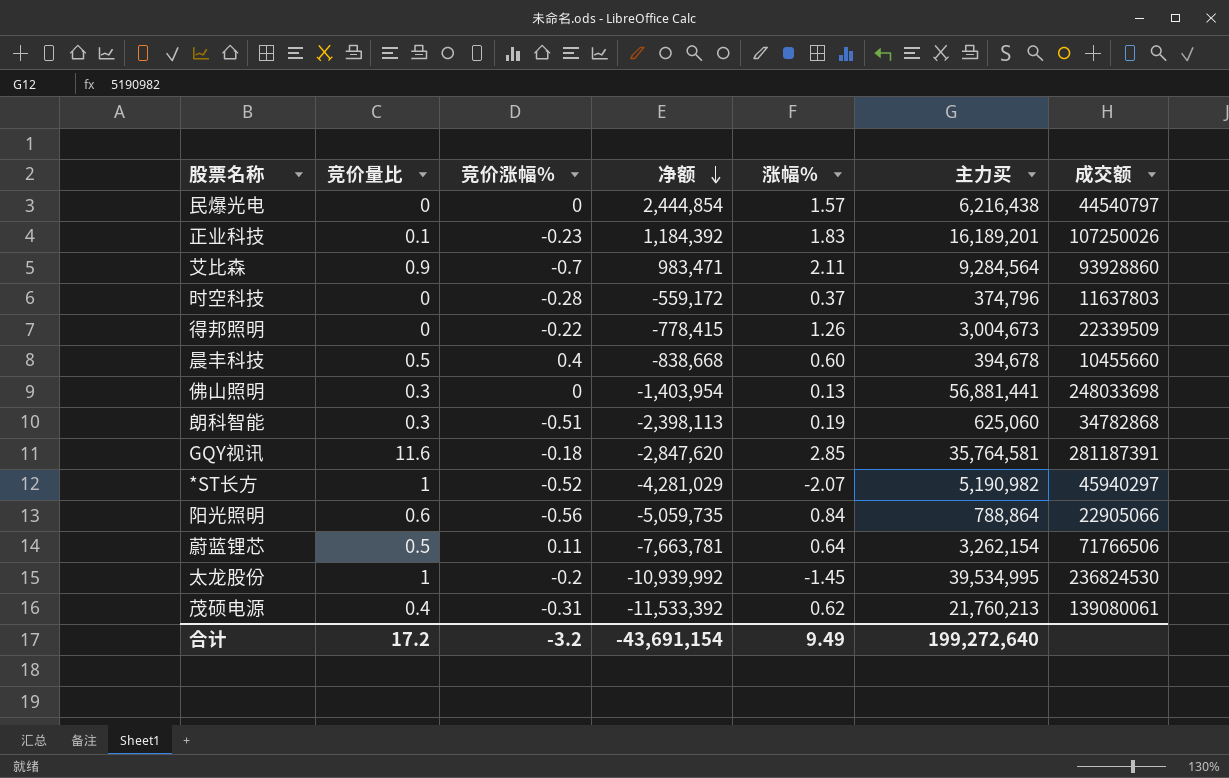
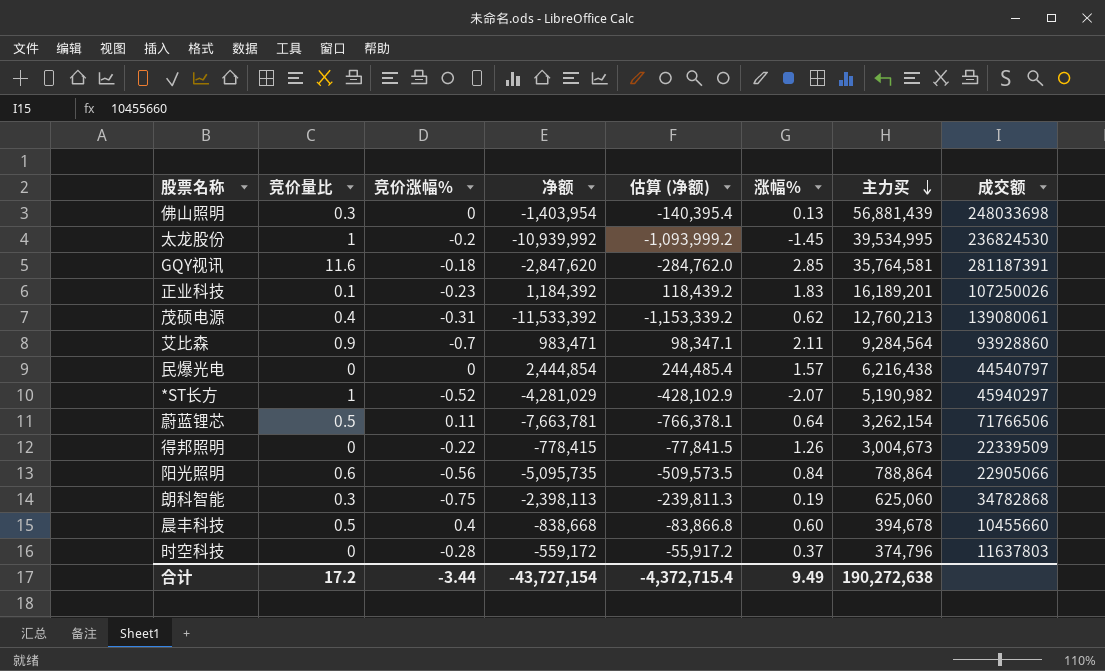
row order: 净额 descending -> 主力买 descending
column 估算 (净额) | formula: none -> [净额] * 0.1
佛山照明 | 主力买: 56,881,441 -> 56,881,439
茂硕电源 | 主力买: 21,760,213 -> 12,760,213
阳光照明 | 净额: -5,059,735 -> -5,095,735
朗科智能 | 竞价涨幅%: -0.51 -> -0.75
合计 | 竞价涨幅%: -3.2 -> -3.44
合计 | 净额: -43,691,154 -> -43,727,154
合计 | 主力买: 199,272,640 -> 190,272,638

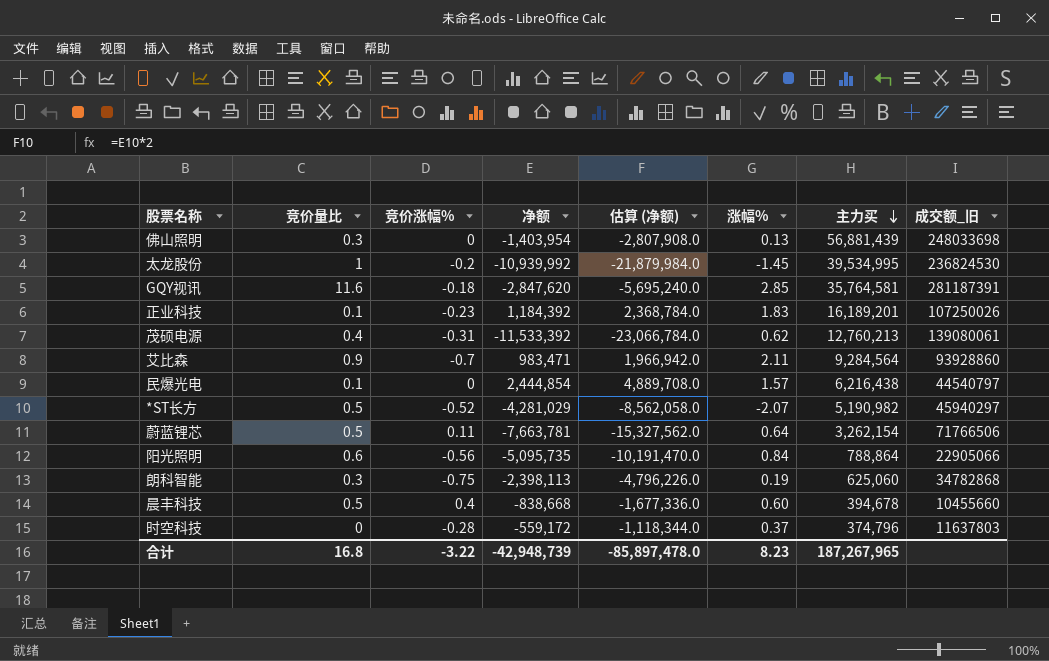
column 估算 (净额) | formula: [净额] * 0.1 -> [净额] * 2
column name: 成交额 -> 成交额_旧
row 得邦照明: 0 | -0.22 | -778,415 | -77,841.5 | 1.26 | 3,004,673 | 22339509 -> none
民爆光电 | 竞价量比: 0 -> 0.1
*ST长方 | 竞价量比: 1 -> 0.5
合计 | 竞价量比: 17.2 -> 16.8
合计 | 竞价涨幅%: -3.44 -> -3.22
合计 | 净额: -43,727,154 -> -42,948,739
合计 | 估算 (净额): -4,372,715.4 -> -85,897,478.0
合计 | 涨幅%: 9.49 -> 8.23
合计 | 主力买: 190,272,638 -> 187,267,965

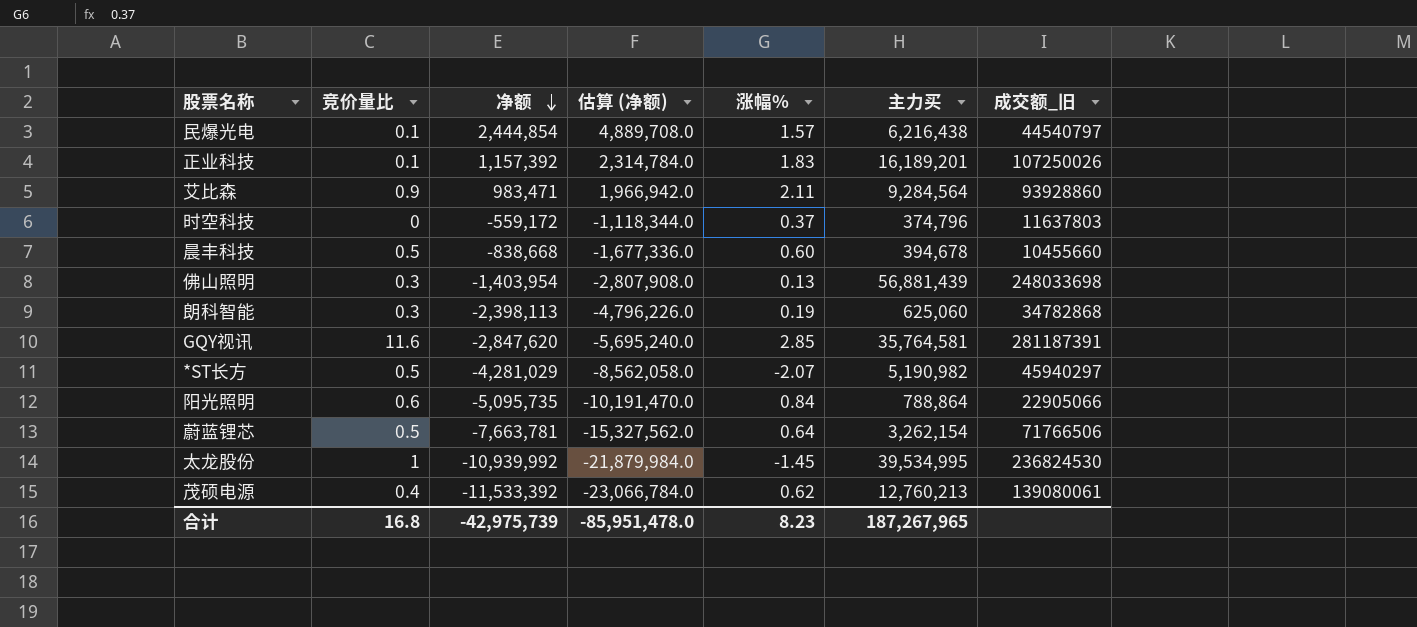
row order: 主力买 descending -> 净额 descending
column 竞价涨幅% | position: 3 -> none
正业科技 | 净额: 1,184,392 -> 1,157,392
正业科技 | 估算 (净额): 2,368,784.0 -> 2,314,784.0
合计 | 净额: -42,948,739 -> -42,975,739
合计 | 估算 (净额): -85,897,478.0 -> -85,951,478.0

